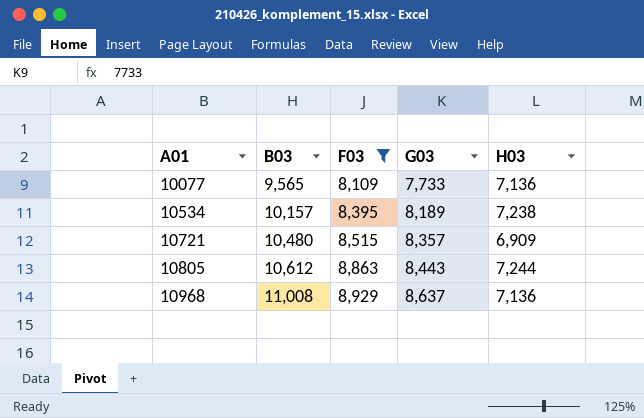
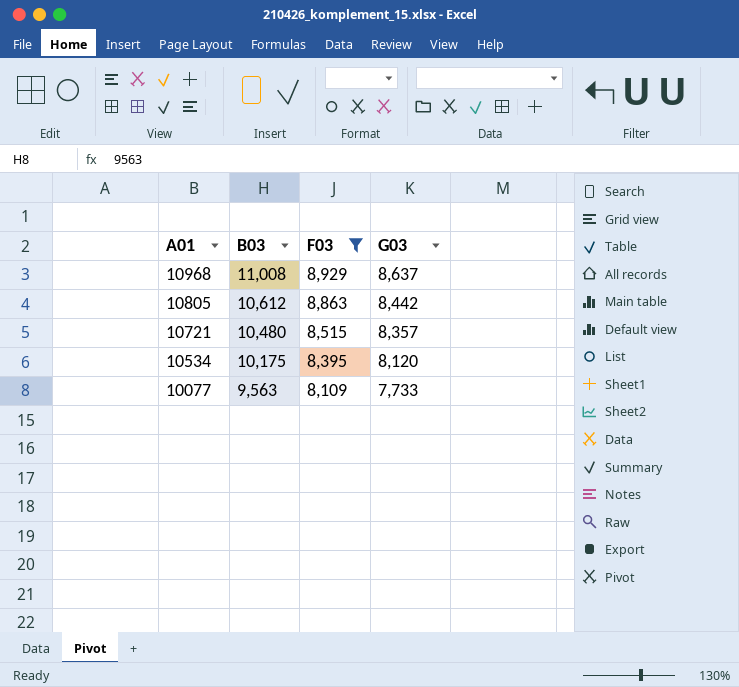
row order: A01 ascending -> A01 descending
column H03 | position: 5 -> none
10805 | G03: 8,443 -> 8,442
10534 | B03: 10,157 -> 10,175
10534 | G03: 8,189 -> 8,120
10077 | B03: 9,565 -> 9,563

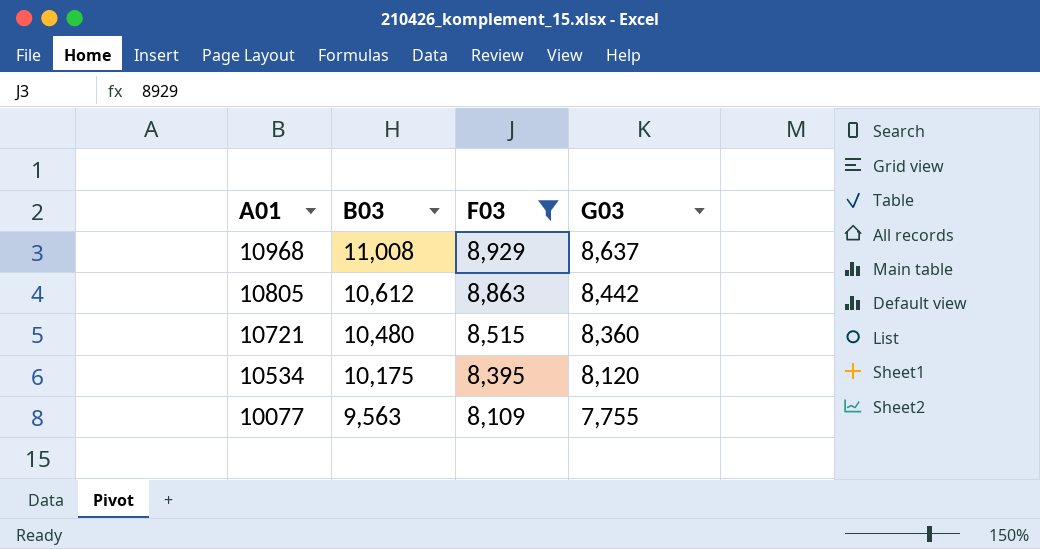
10721 | G03: 8,357 -> 8,360
10077 | G03: 7,733 -> 7,755

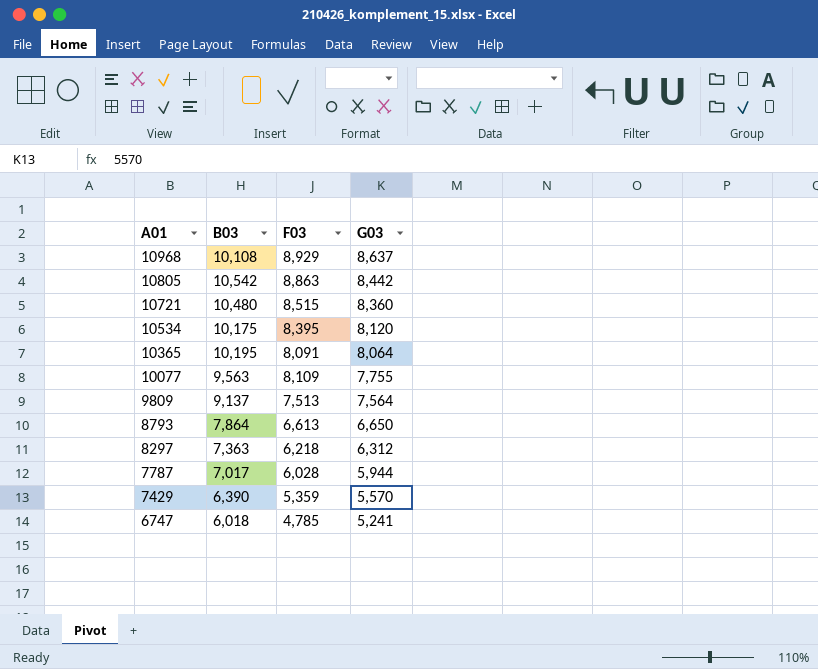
filter: F03 >= 8,109 -> none
10968 | B03: 11,008 -> 10,108
10805 | B03: 10,612 -> 10,542

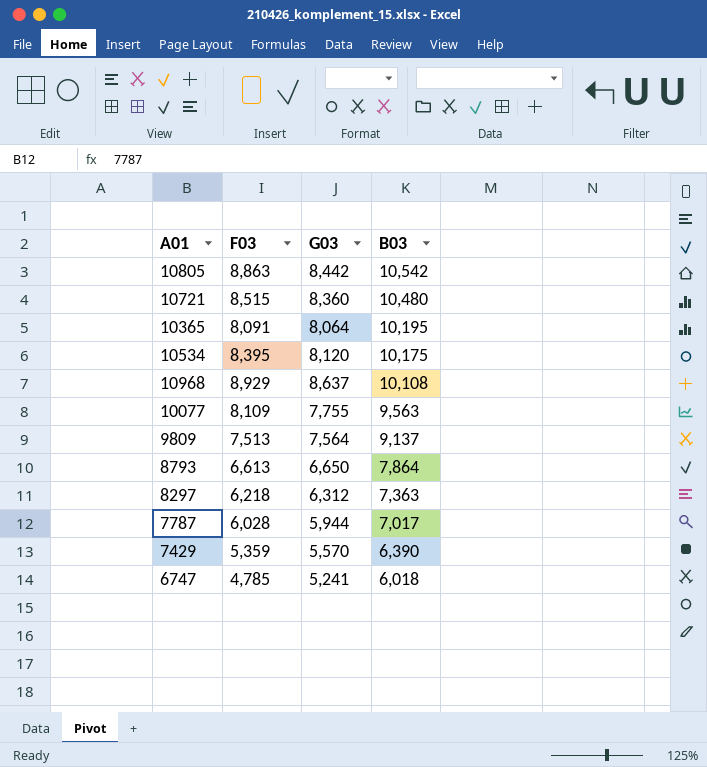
row order: A01 descending -> B03 descending
column B03 | position: 2 -> 4

